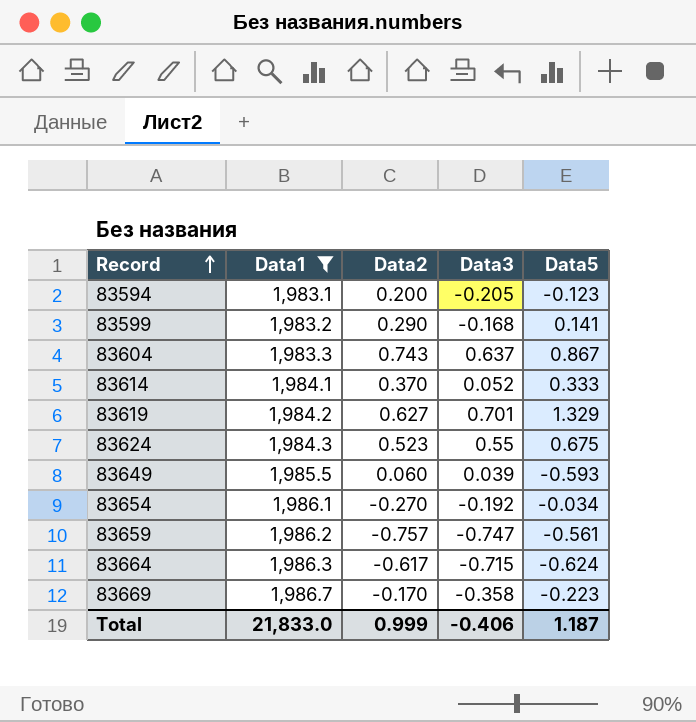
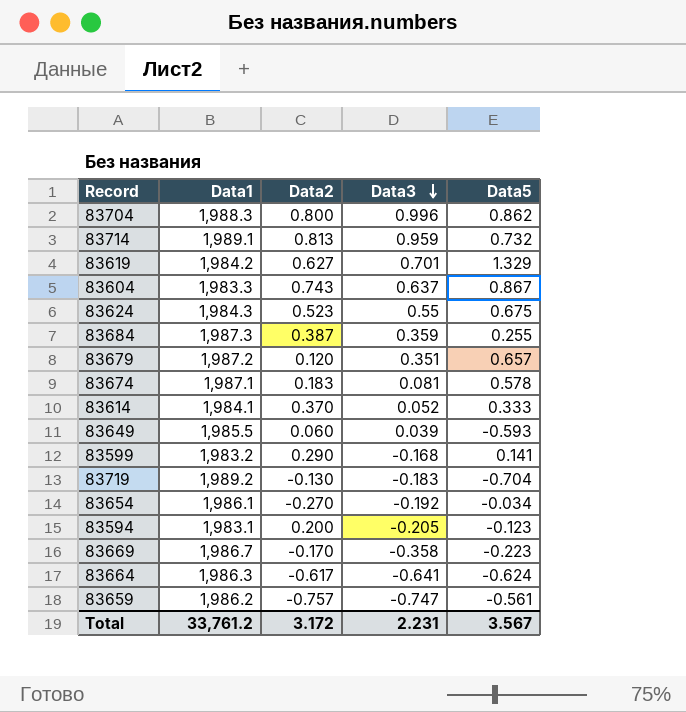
filter: Data1 <= 1,986.7 -> none
row order: Record ascending -> Data3 descending
83664 | Data3: -0.715 -> -0.641
Total | Data1: 21,833.0 -> 33,761.2
Total | Data2: 0.999 -> 3.172
Total | Data3: -0.406 -> 2.231
Total | Data5: 1.187 -> 3.567

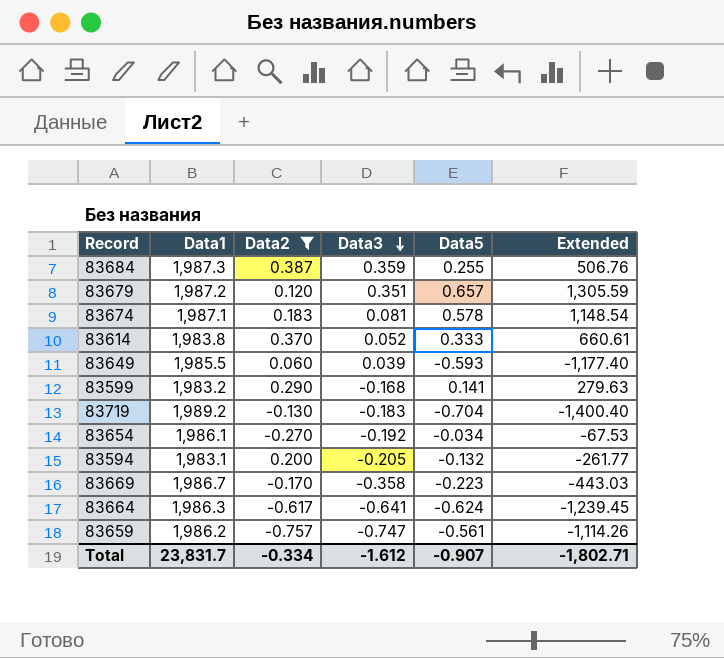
filter: none -> Data2 <= 0.387
column Extended | formula: none -> [Data1] * [Data5]
83614 | Data1: 1,984.1 -> 1,983.8
83594 | Data5: -0.123 -> -0.132
Total | Data1: 33,761.2 -> 23,831.7
Total | Data2: 3.172 -> -0.334
Total | Data3: 2.231 -> -1.612
Total | Data5: 3.567 -> -0.907

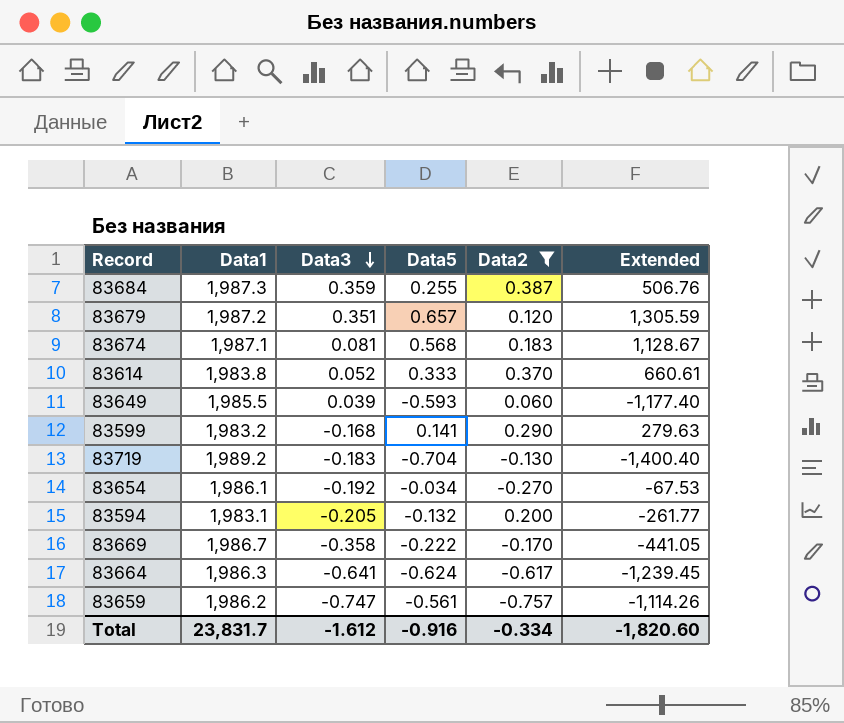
column Data2 | position: 3 -> 5
83674 | Data5: 0.578 -> 0.568
83674 | Extended: 1,148.54 -> 1,128.67
83669 | Data5: -0.223 -> -0.222
83669 | Extended: -443.03 -> -441.05
Total | Data5: -0.907 -> -0.916
Total | Extended: -1,802.71 -> -1,820.60

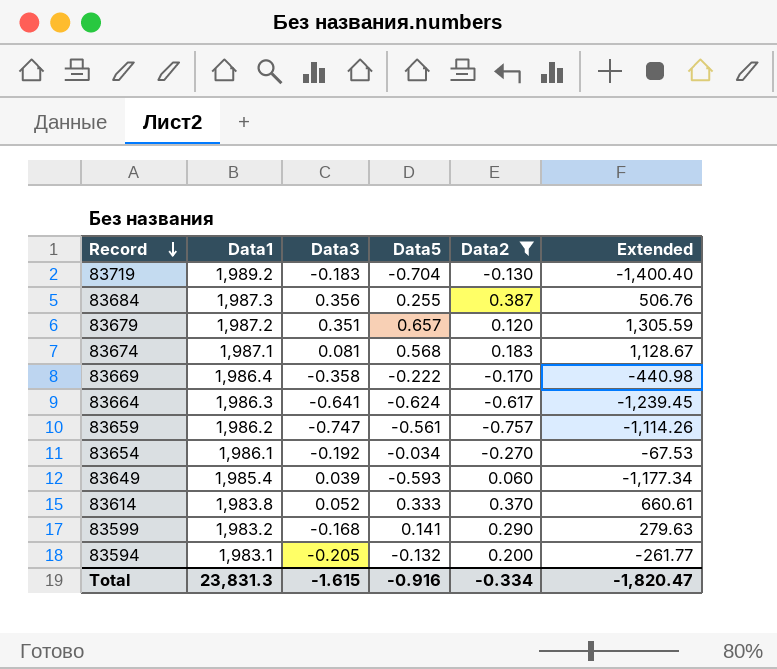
row order: Data3 descending -> Record descending
83684 | Data3: 0.359 -> 0.356
83669 | Data1: 1,986.7 -> 1,986.4
83669 | Extended: -441.05 -> -440.98
83649 | Data1: 1,985.5 -> 1,985.4
83649 | Extended: -1,177.40 -> -1,177.34
Total | Data1: 23,831.7 -> 23,831.3
Total | Data3: -1.612 -> -1.615
Total | Extended: -1,820.60 -> -1,820.47

